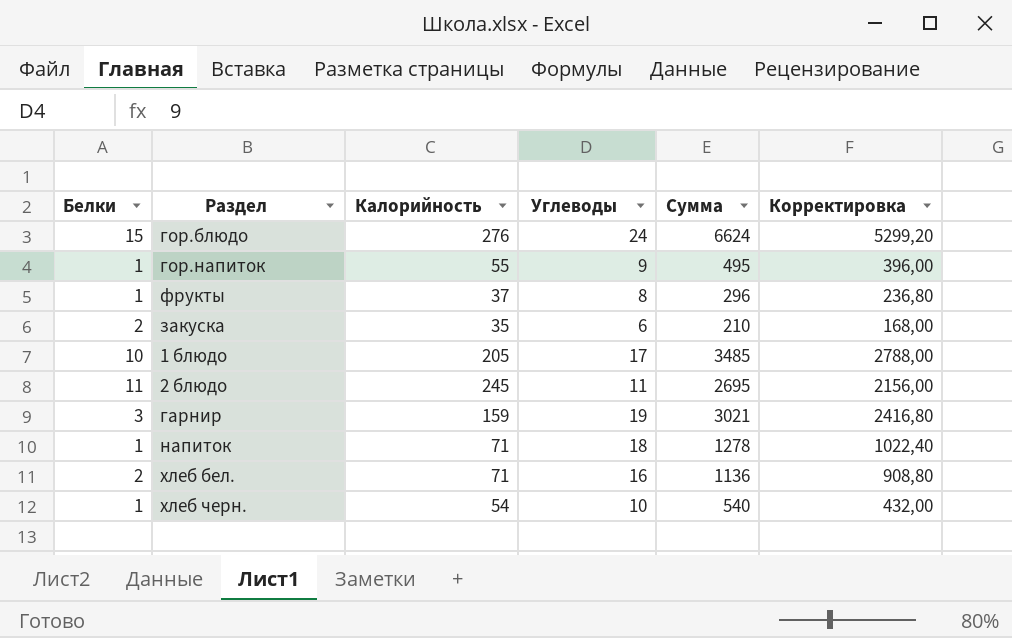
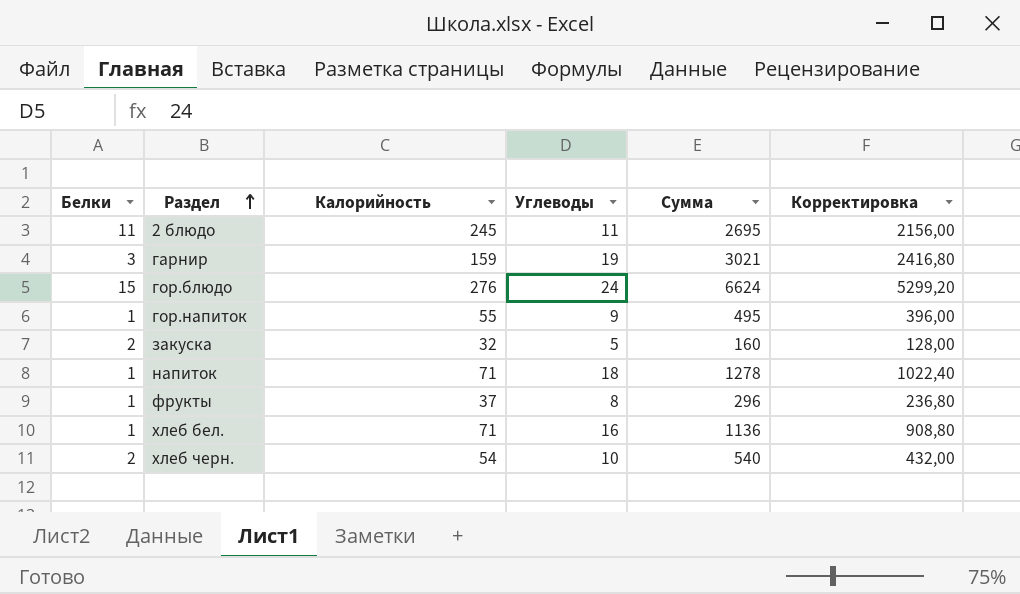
row order: none -> Раздел ascending
row 1 блюдо: 10 | 205 | 17 | 3485 | 2788,00 -> none
закуска | Калорийность: 35 -> 32
закуска | Углеводы: 6 -> 5
закуска | Сумма: 210 -> 160
закуска | Корректировка: 168,00 -> 128,00
хлеб бел. | Белки: 2 -> 1
хлеб черн. | Белки: 1 -> 2

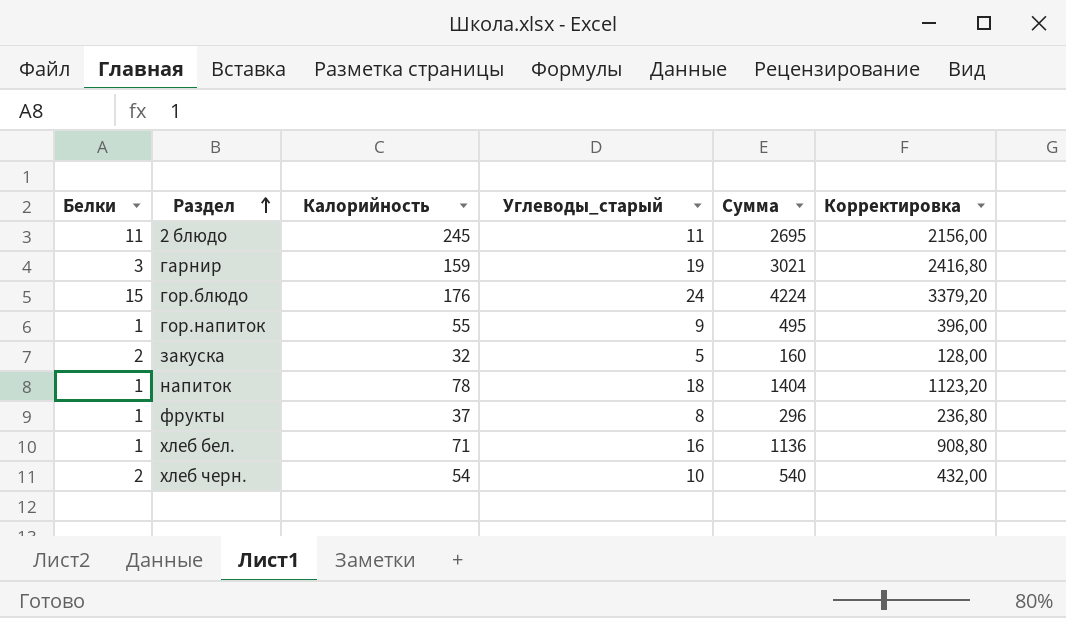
column name: Углеводы -> Углеводы_старый
гор.блюдо | Калорийность: 276 -> 176
гор.блюдо | Сумма: 6624 -> 4224
гор.блюдо | Корректировка: 5299,20 -> 3379,20
напиток | Калорийность: 71 -> 78
напиток | Сумма: 1278 -> 1404
напиток | Корректировка: 1022,40 -> 1123,20

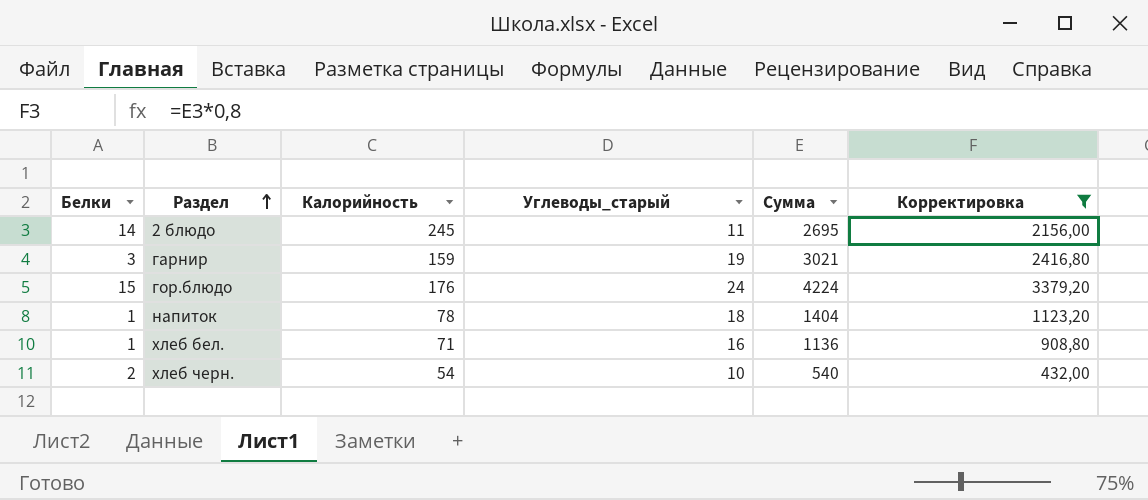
filter: none -> Корректировка >= 432,00
2 блюдо | Белки: 11 -> 14

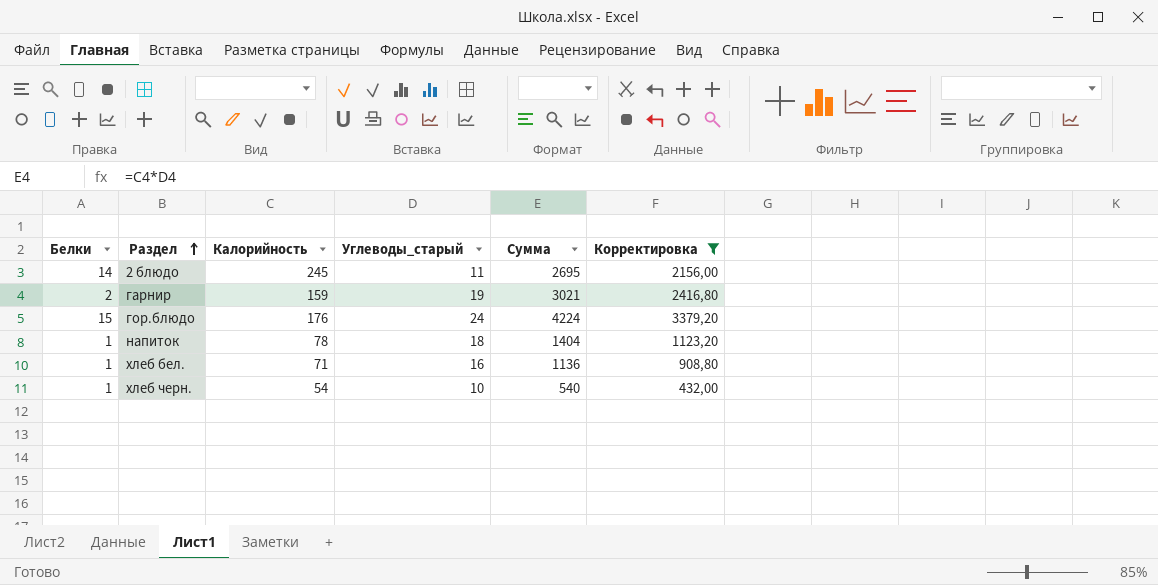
гарнир | Белки: 3 -> 2
хлеб черн. | Белки: 2 -> 1

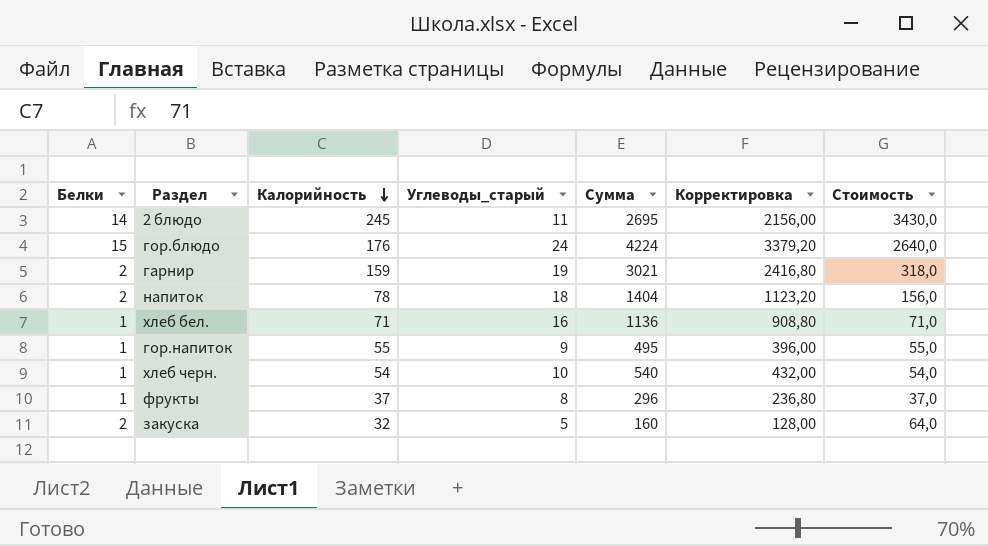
filter: Корректировка >= 432,00 -> none
row order: Раздел ascending -> Калорийность descending
column Стоимость | formula: none -> [Белки] * [Калорийность]
напиток | Белки: 1 -> 2

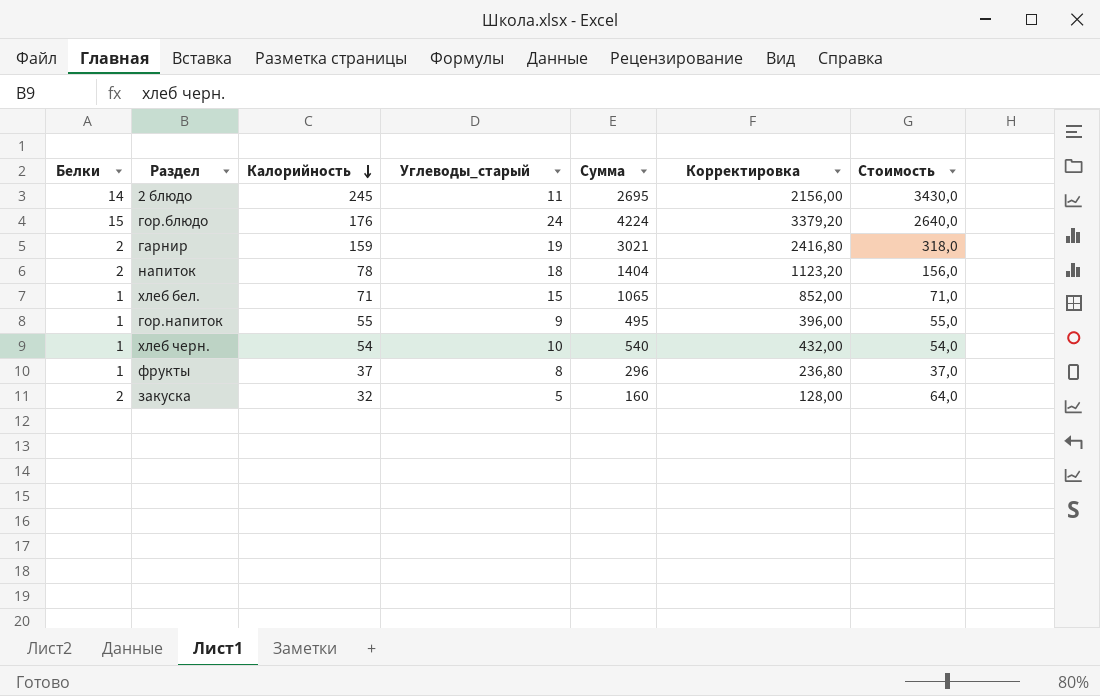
хлеб бел. | Углеводы_старый: 16 -> 15
хлеб бел. | Сумма: 1136 -> 1065
хлеб бел. | Корректировка: 908,80 -> 852,00

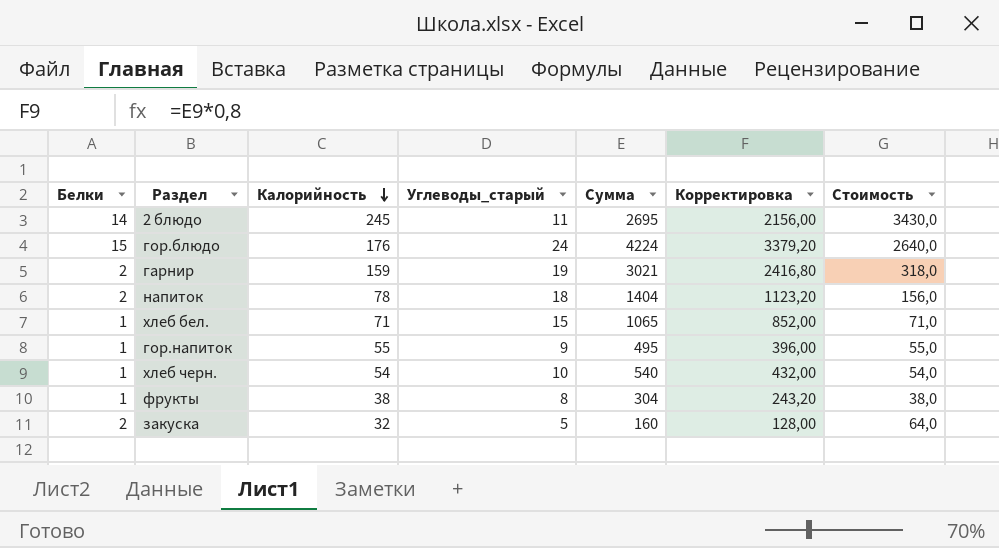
фрукты | Калорийность: 37 -> 38
фрукты | Сумма: 296 -> 304
фрукты | Корректировка: 236,80 -> 243,20
фрукты | Стоимость: 37,0 -> 38,0

